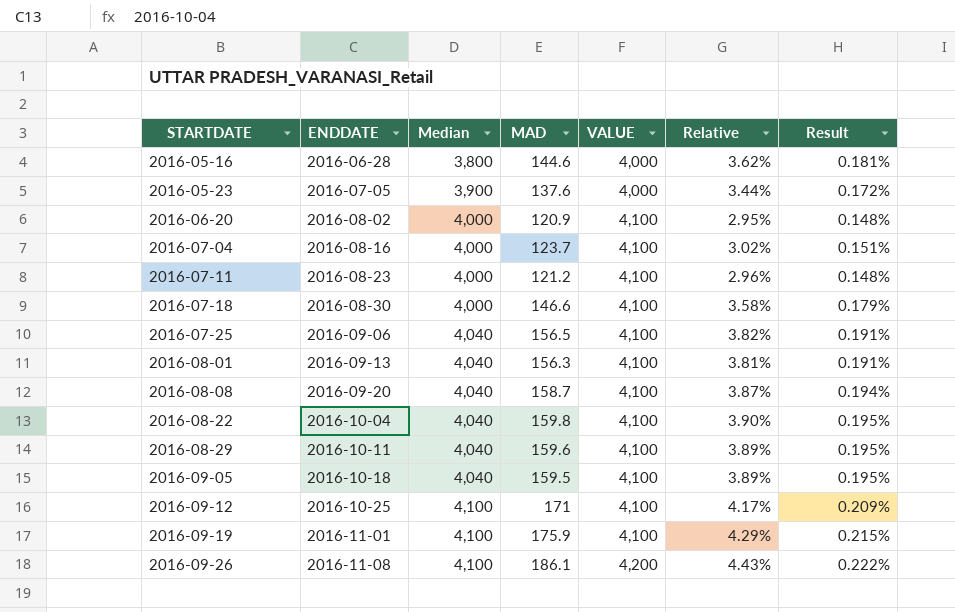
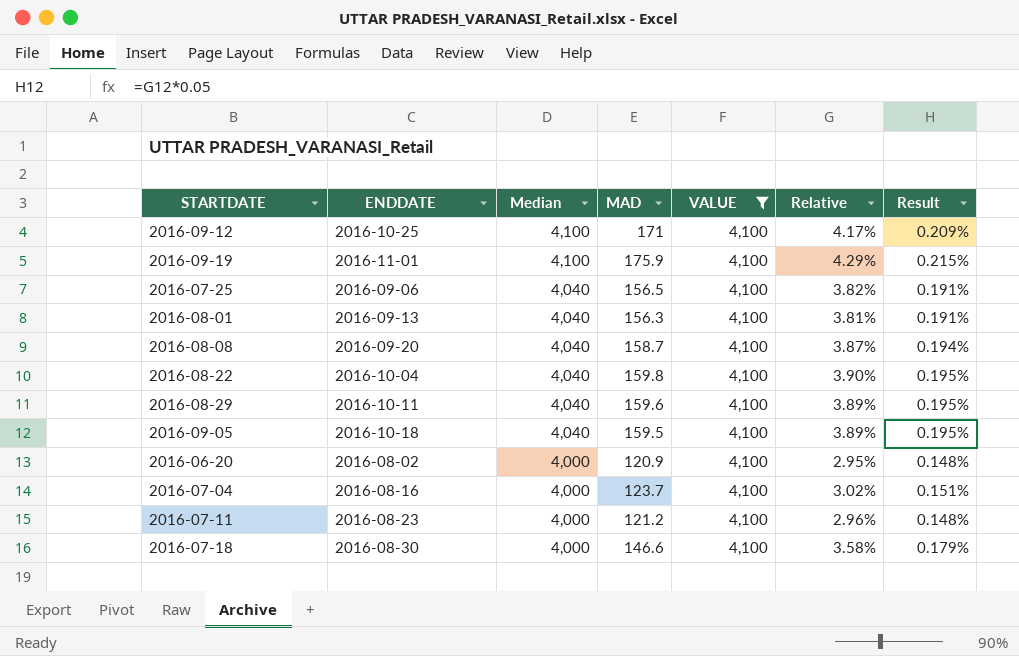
filter: none -> VALUE = 4,100
row order: STARTDATE ascending -> Median descending

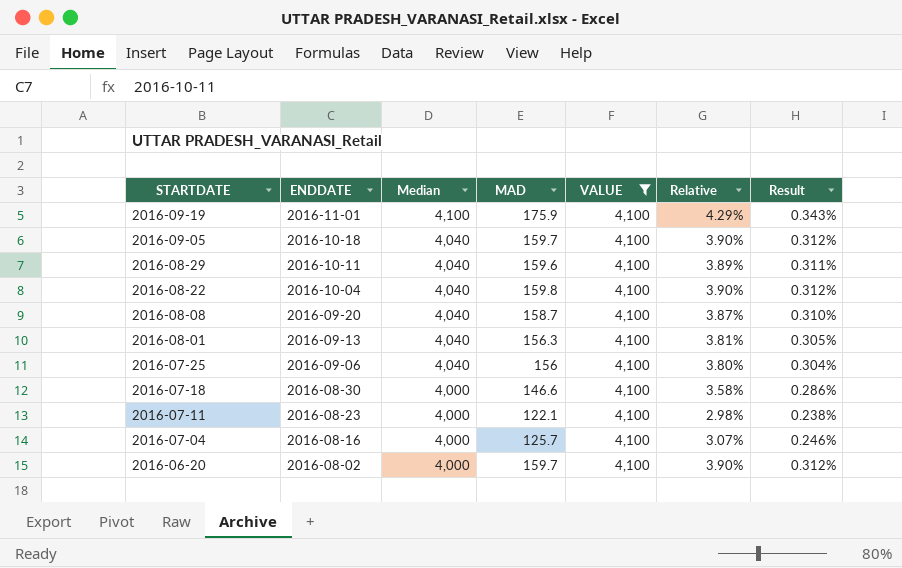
row order: Median descending -> STARTDATE descending
column Result | formula: [Relative] * 0.05 -> [Relative] * 0.08
row 2016-09-12: 2016-10-25 | 4,100 | 171 | 4,100 | 4.17% | 0.209% -> none
2016-09-05 | MAD: 159.5 -> 159.7
2016-09-05 | Relative: 3.89% -> 3.90%
2016-07-25 | MAD: 156.5 -> 156
2016-07-25 | Relative: 3.82% -> 3.80%
2016-07-11 | MAD: 121.2 -> 122.1
2016-07-11 | Relative: 2.96% -> 2.98%
2016-07-04 | MAD: 123.7 -> 125.7
2016-07-04 | Relative: 3.02% -> 3.07%
2016-06-20 | MAD: 120.9 -> 159.7
2016-06-20 | Relative: 2.95% -> 3.90%

